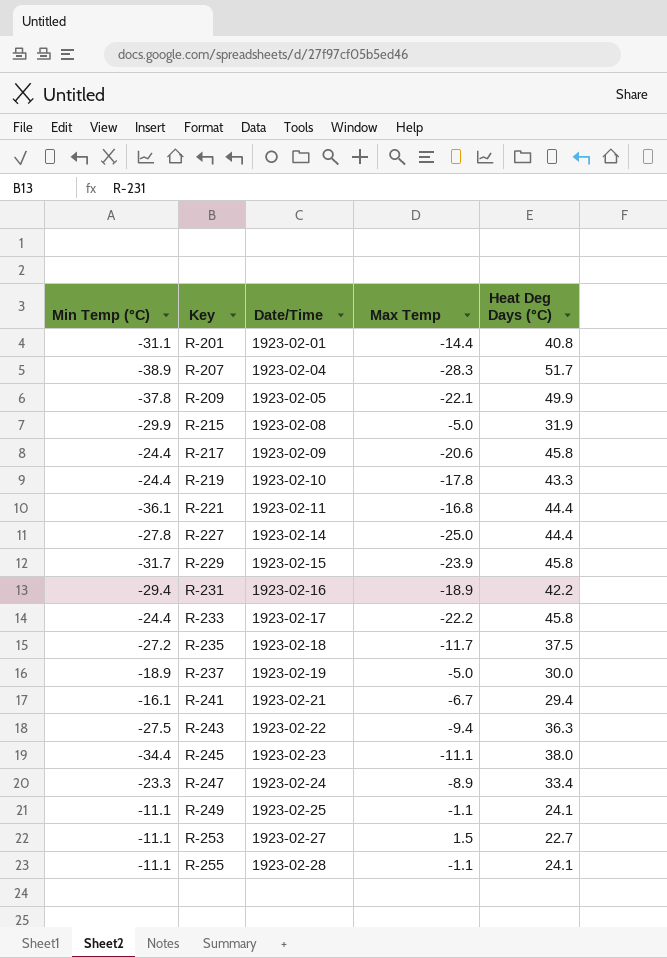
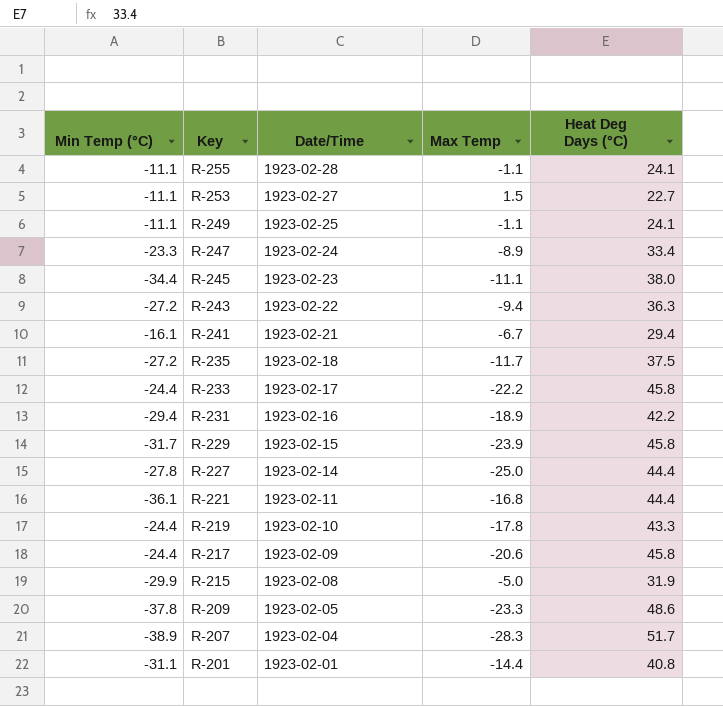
row order: Key ascending -> Key descending
row R-237: -18.9 | 1923-02-19 | -5.0 | 30.0 -> none
R-243 | Min Temp (°C): -27.5 -> -27.2
R-209 | Max Temp: -22.1 -> -23.3
R-209 | Heat Deg Days (°C): 49.9 -> 48.6

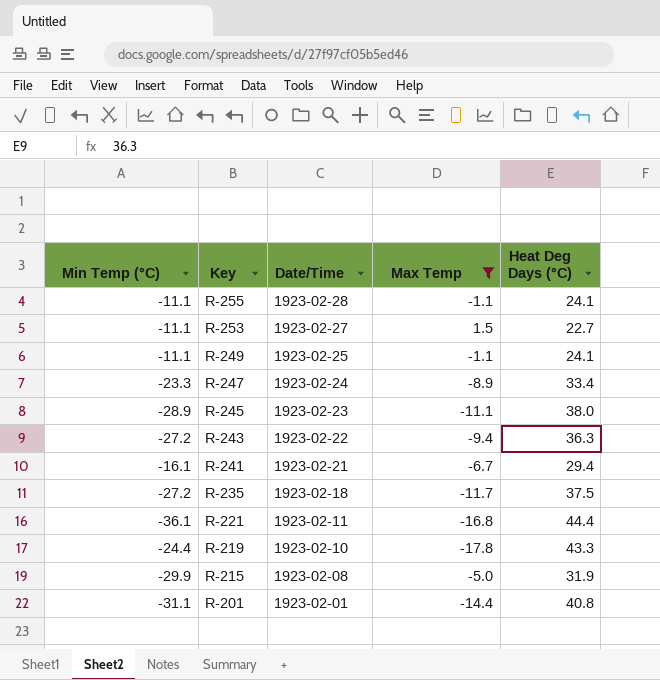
filter: none -> Max Temp >= -17.8
R-245 | Min Temp (°C): -34.4 -> -28.9

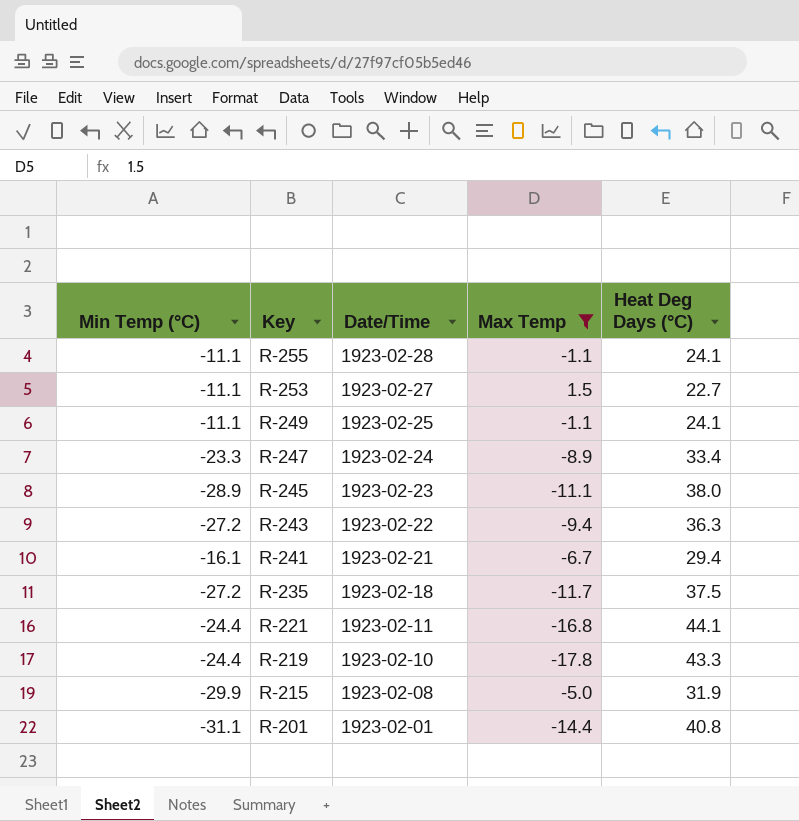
R-221 | Min Temp (°C): -36.1 -> -24.4
R-221 | Heat Deg Days (°C): 44.4 -> 44.1

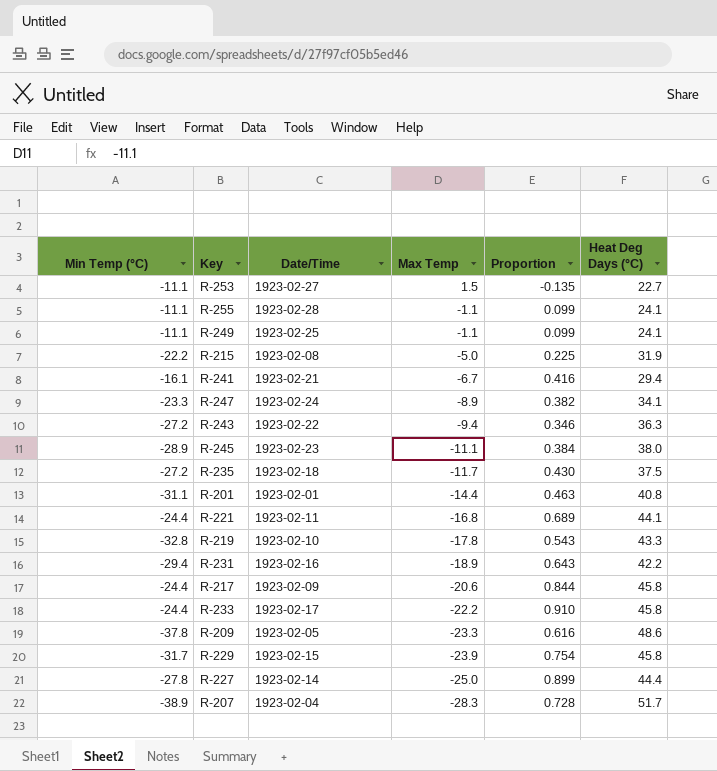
filter: Max Temp >= -17.8 -> none
row order: Key descending -> Max Temp descending
column Proportion | formula: none -> [Max Temp] / [Min Temp (°C)]
R-215 | Min Temp (°C): -29.9 -> -22.2
R-247 | Heat Deg Days (°C): 33.4 -> 34.1
R-219 | Min Temp (°C): -24.4 -> -32.8

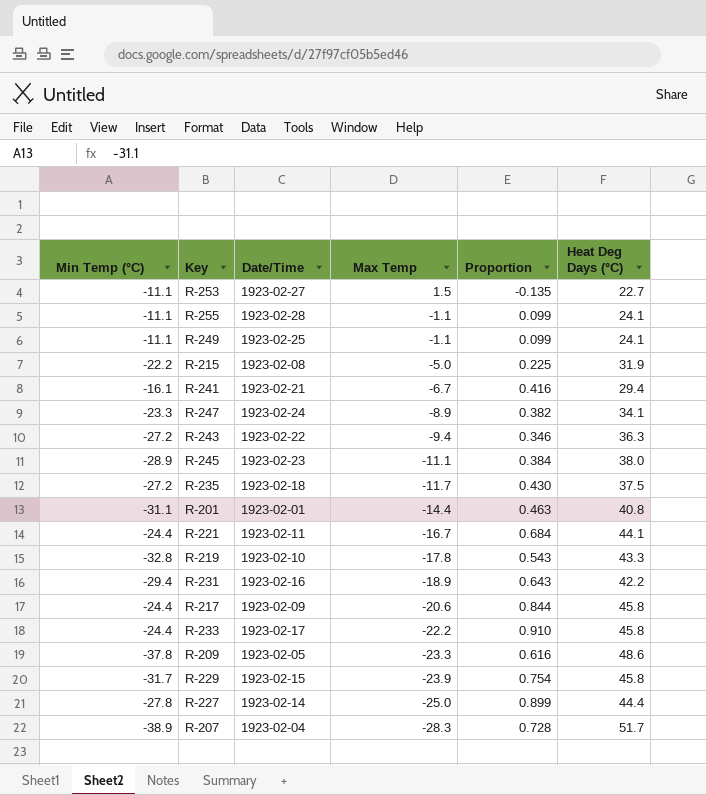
R-221 | Max Temp: -16.8 -> -16.7
R-221 | Proportion: 0.689 -> 0.684

